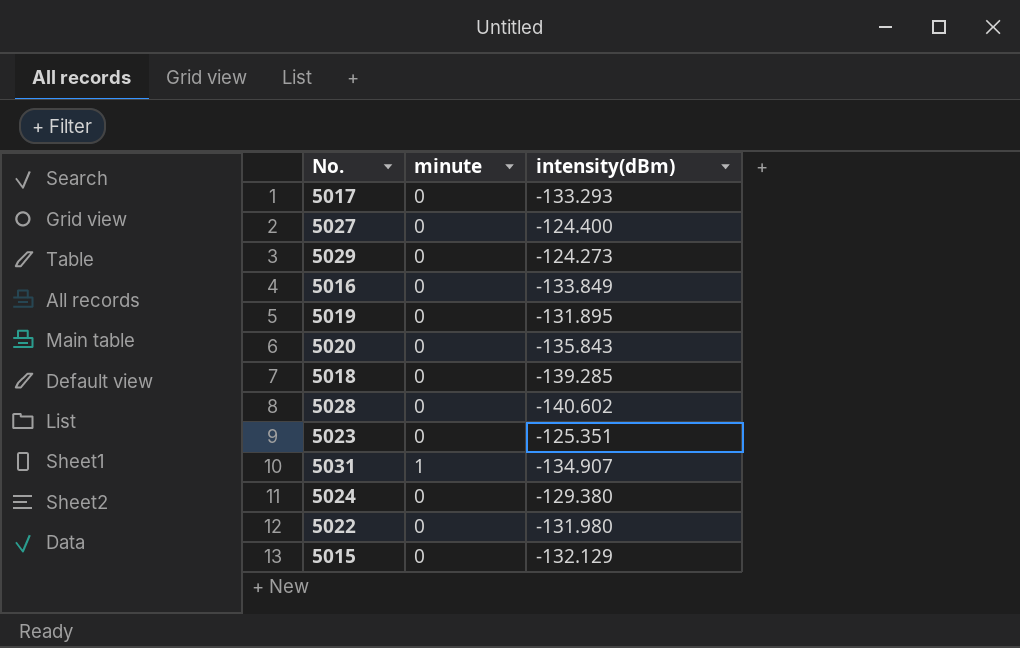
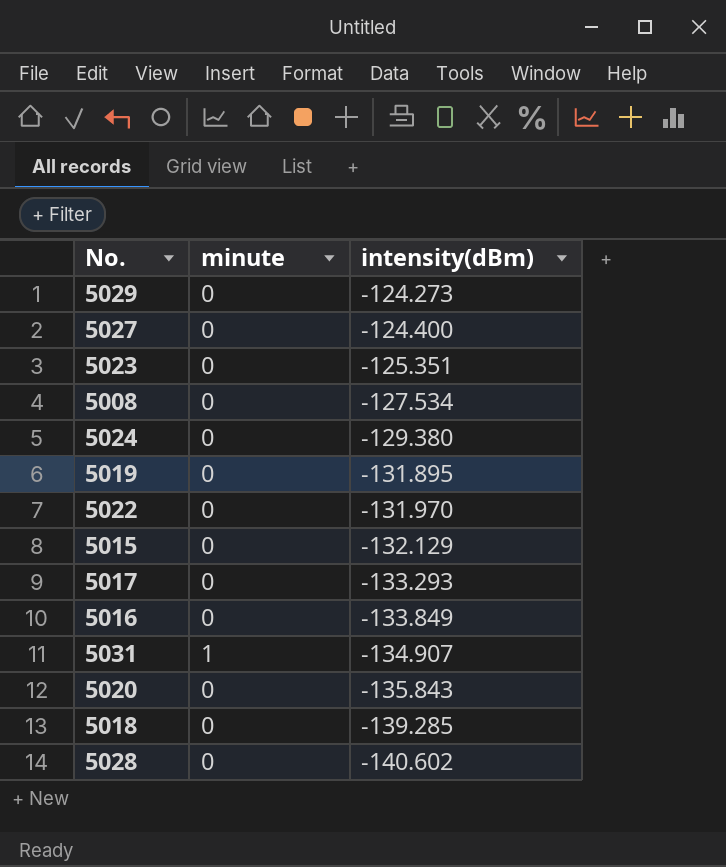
row order: none -> intensity(dBm) descending
row 5008: none -> 0 | -127.534
5022 | intensity(dBm): -131.980 -> -131.970

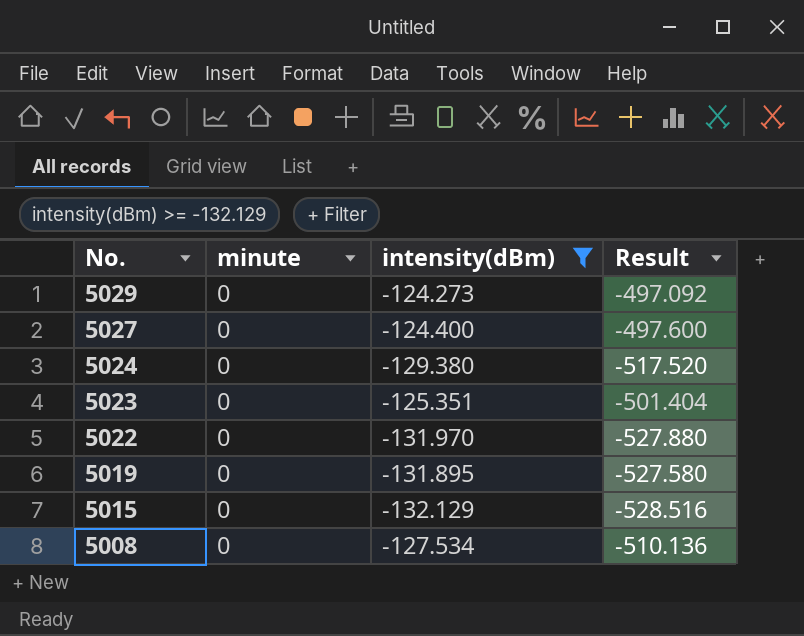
filter: none -> intensity(dBm) >= -132.129
row order: intensity(dBm) descending -> No. descending
column Result | formula: none -> [intensity(dBm)] * 4

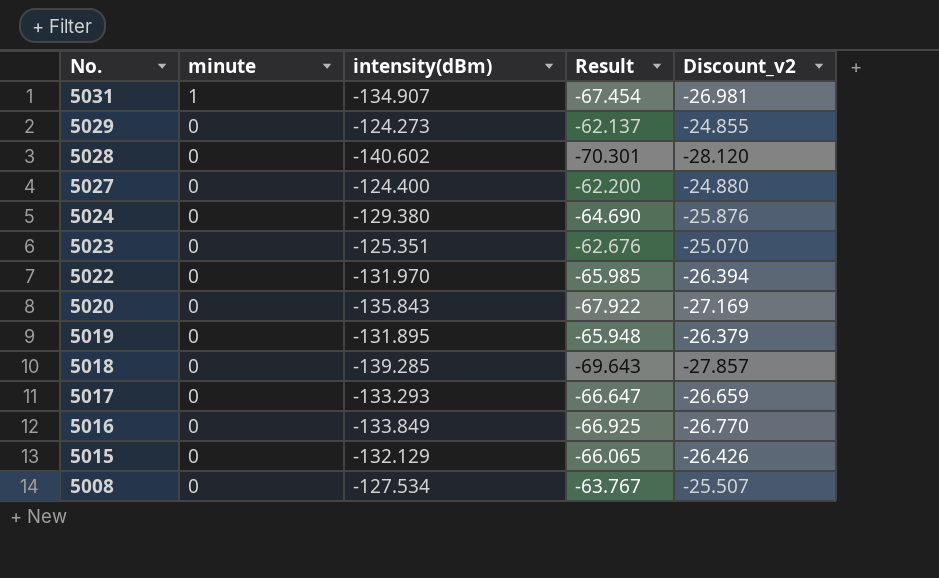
filter: intensity(dBm) >= -132.129 -> none
column Result | formula: [intensity(dBm)] * 4 -> [intensity(dBm)] * 0.5
column Discount_v2 | formula: none -> [intensity(dBm)] * 0.2

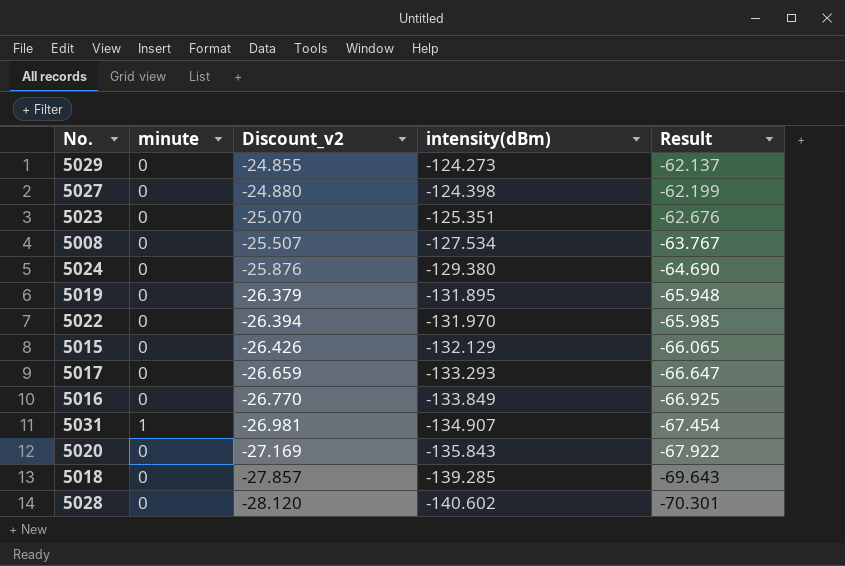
row order: No. descending -> Discount_v2 descending
column Discount_v2 | position: 5 -> 3
5027 | intensity(dBm): -124.400 -> -124.398
5027 | Result: -62.200 -> -62.199

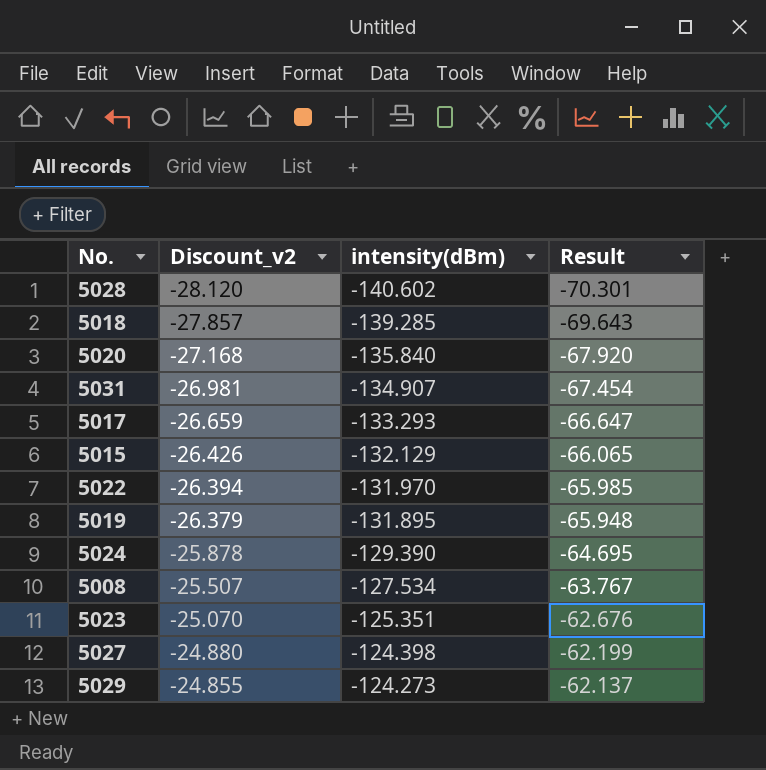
row order: Discount_v2 descending -> Discount_v2 ascending
column minute | position: 2 -> none
row 5016: 0 | -26.770 | -133.849 | -66.925 -> none
5020 | Discount_v2: -27.169 -> -27.168
5020 | intensity(dBm): -135.843 -> -135.840
5020 | Result: -67.922 -> -67.920
5024 | Discount_v2: -25.876 -> -25.878
5024 | intensity(dBm): -129.380 -> -129.390
5024 | Result: -64.690 -> -64.695

